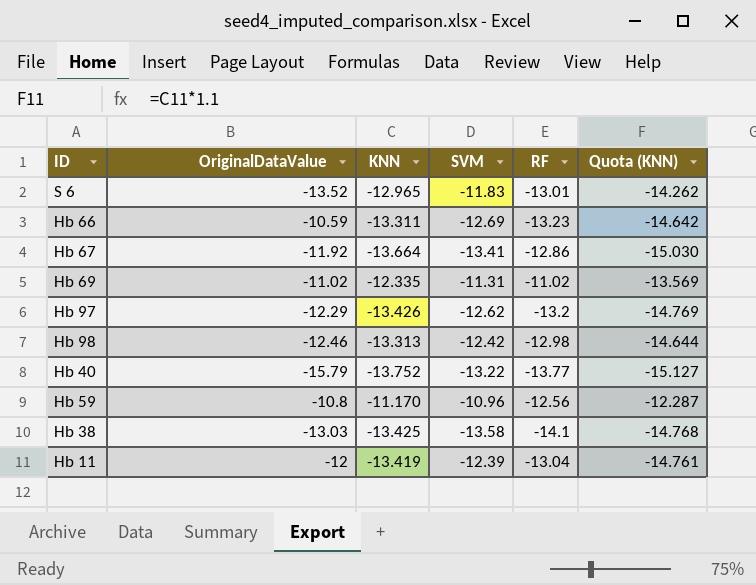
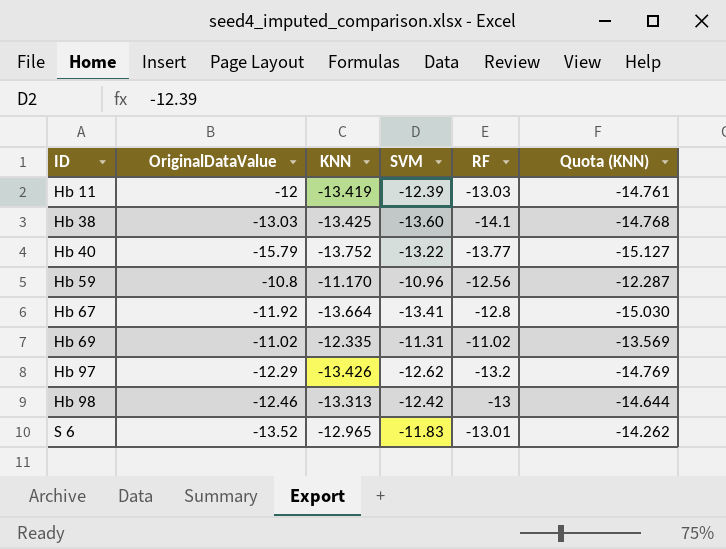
row order: none -> ID ascending
row Hb 66: -10.59 | -13.311 | -12.69 | -13.23 | -14.642 -> none
Hb 11 | RF: -13.04 -> -13.03
Hb 38 | SVM: -13.58 -> -13.60
Hb 67 | RF: -12.86 -> -12.8
Hb 98 | RF: -12.98 -> -13

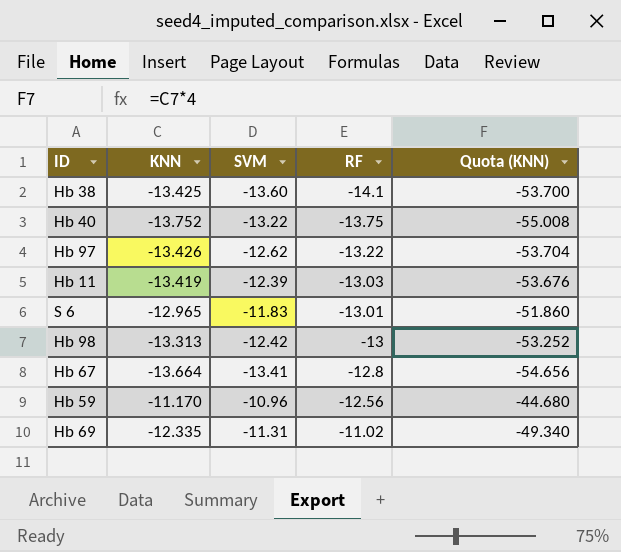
row order: ID ascending -> RF ascending
column OriginalDataValue | position: 2 -> none
column Quota (KNN) | formula: [KNN] * 1.1 -> [KNN] * 4
Hb 40 | RF: -13.77 -> -13.75
Hb 97 | RF: -13.2 -> -13.22

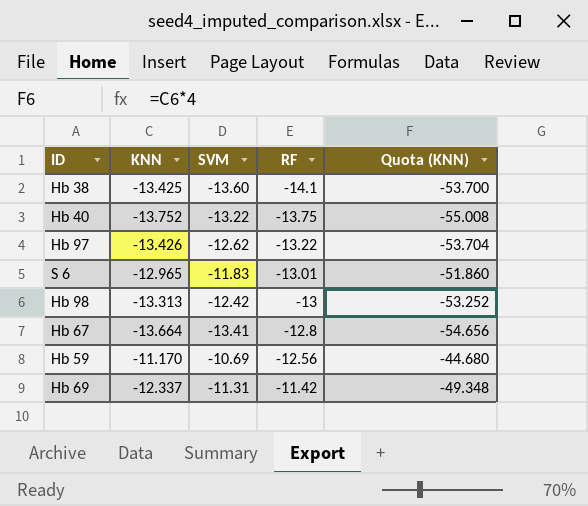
row Hb 11: -13.419 | -12.39 | -13.03 | -53.676 -> none
Hb 59 | SVM: -10.96 -> -10.69
Hb 69 | KNN: -12.335 -> -12.337
Hb 69 | RF: -11.02 -> -11.42
Hb 69 | Quota (KNN): -49.340 -> -49.348

